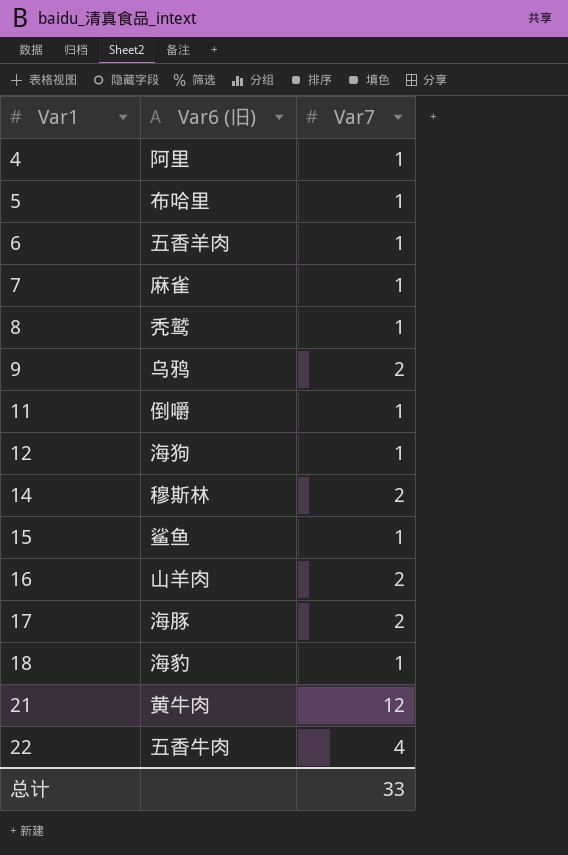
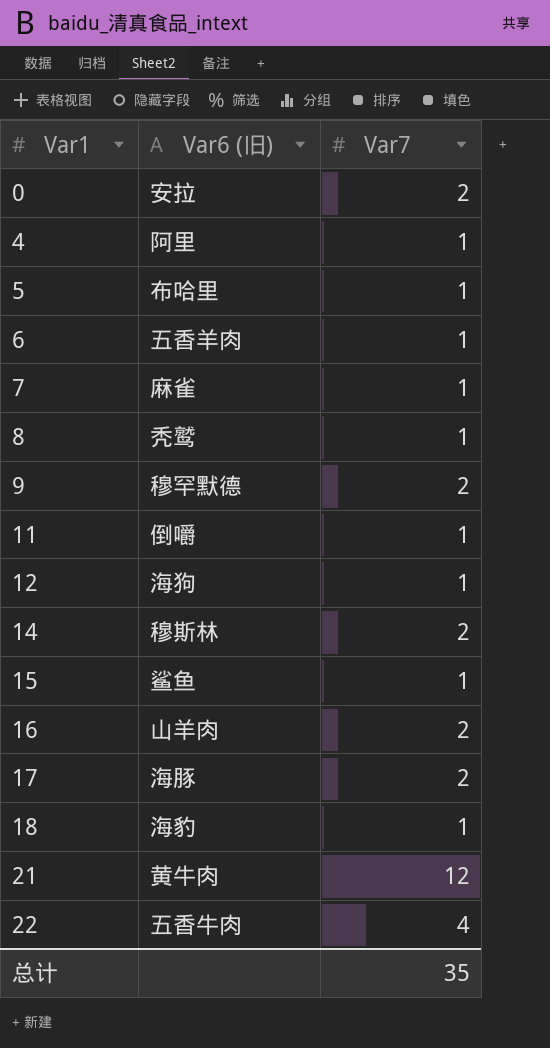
row 0: none -> 安拉 | 2
9 | Var6 (旧): 乌鸦 -> 穆罕默德
总计 | Var7: 33 -> 35

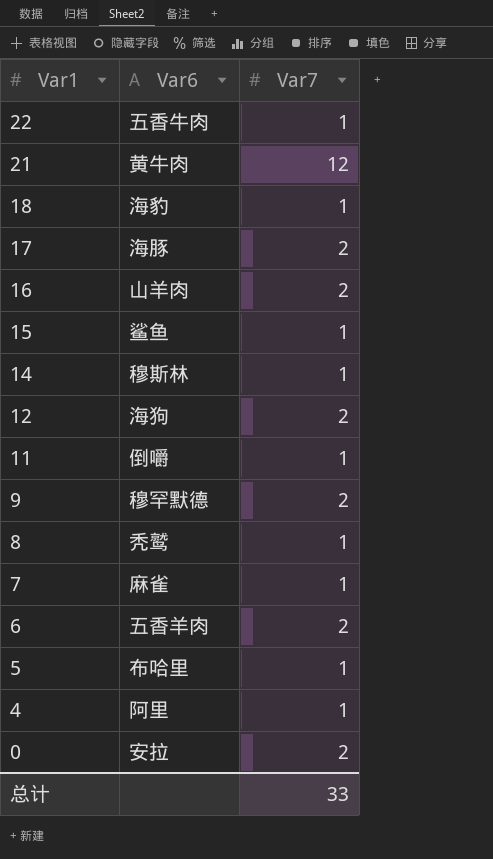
row order: Var1 ascending -> Var1 descending
column name: Var6 (旧) -> Var6
22 | Var7: 4 -> 1
14 | Var7: 2 -> 1
12 | Var7: 1 -> 2
6 | Var7: 1 -> 2
总计 | Var7: 35 -> 33

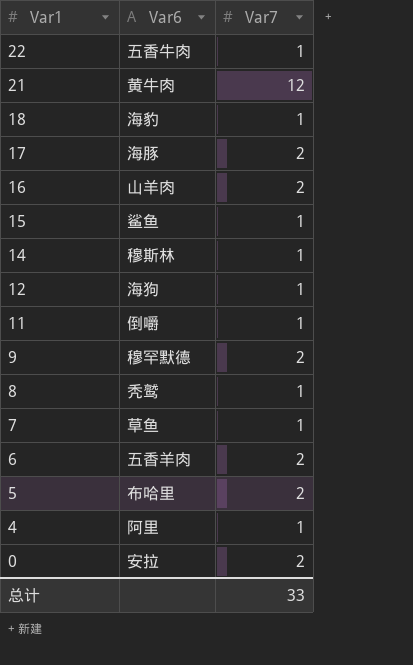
12 | Var7: 2 -> 1
7 | Var6: 麻雀 -> 草鱼
5 | Var7: 1 -> 2

